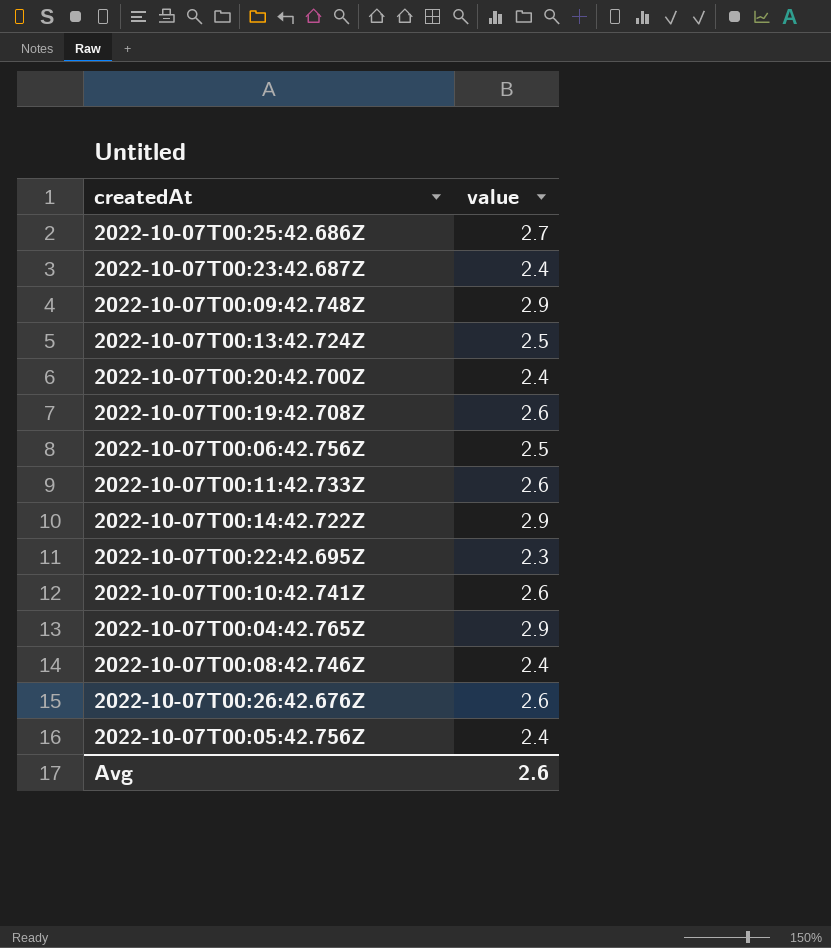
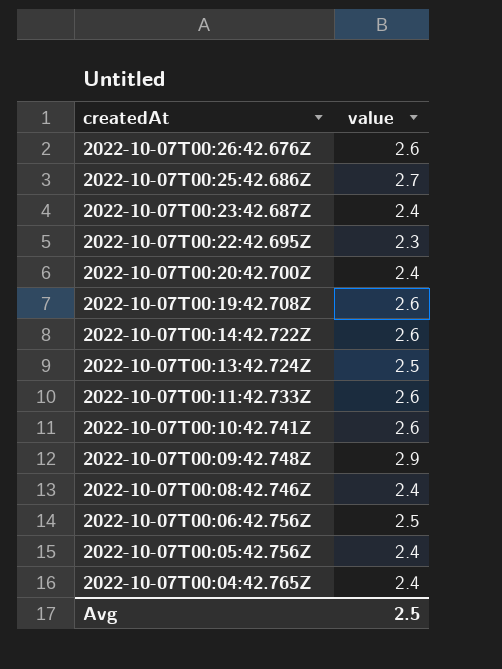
row order: none -> createdAt descending
2022-10-07T00:14:42.722Z | value: 2.9 -> 2.6
2022-10-07T00:04:42.765Z | value: 2.9 -> 2.4
Avg | value: 2.6 -> 2.5

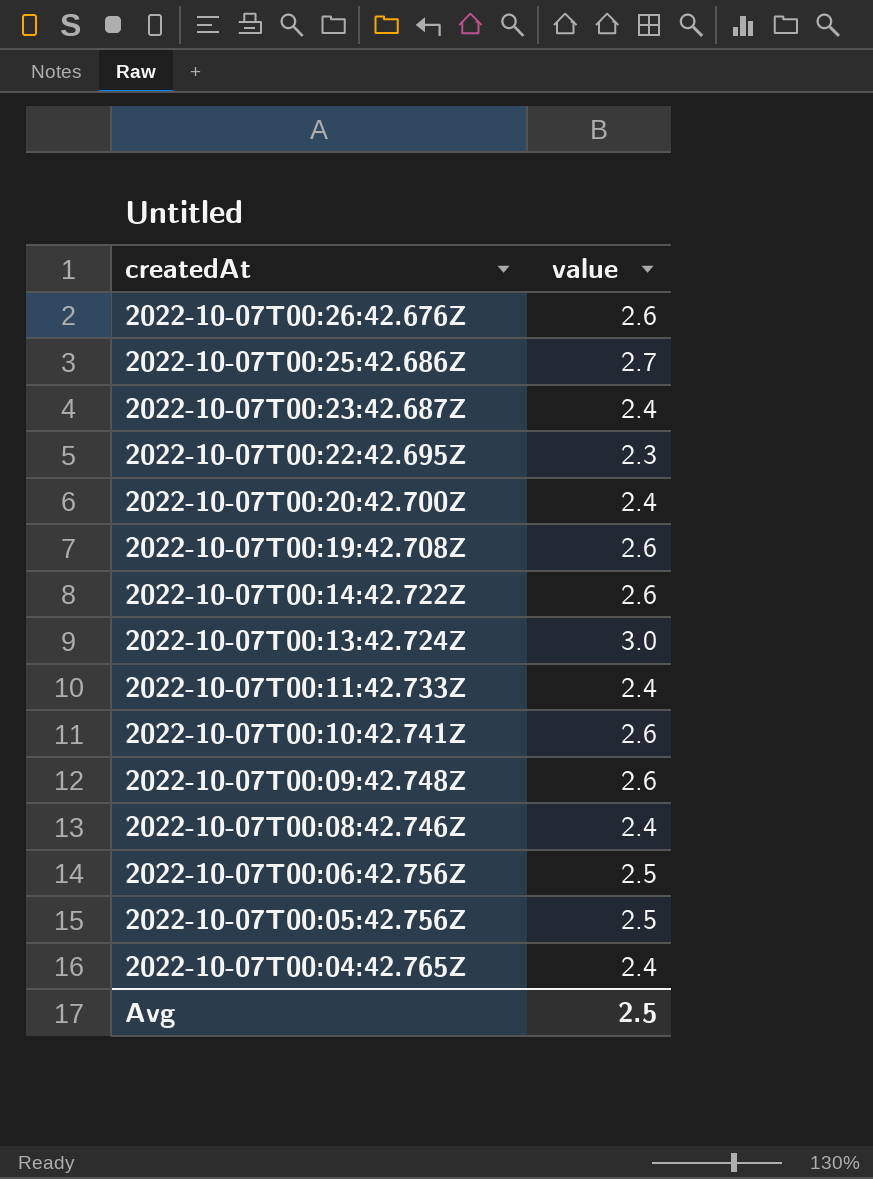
2022-10-07T00:13:42.724Z | value: 2.5 -> 3.0
2022-10-07T00:11:42.733Z | value: 2.6 -> 2.4
2022-10-07T00:09:42.748Z | value: 2.9 -> 2.6
2022-10-07T00:05:42.756Z | value: 2.4 -> 2.5

